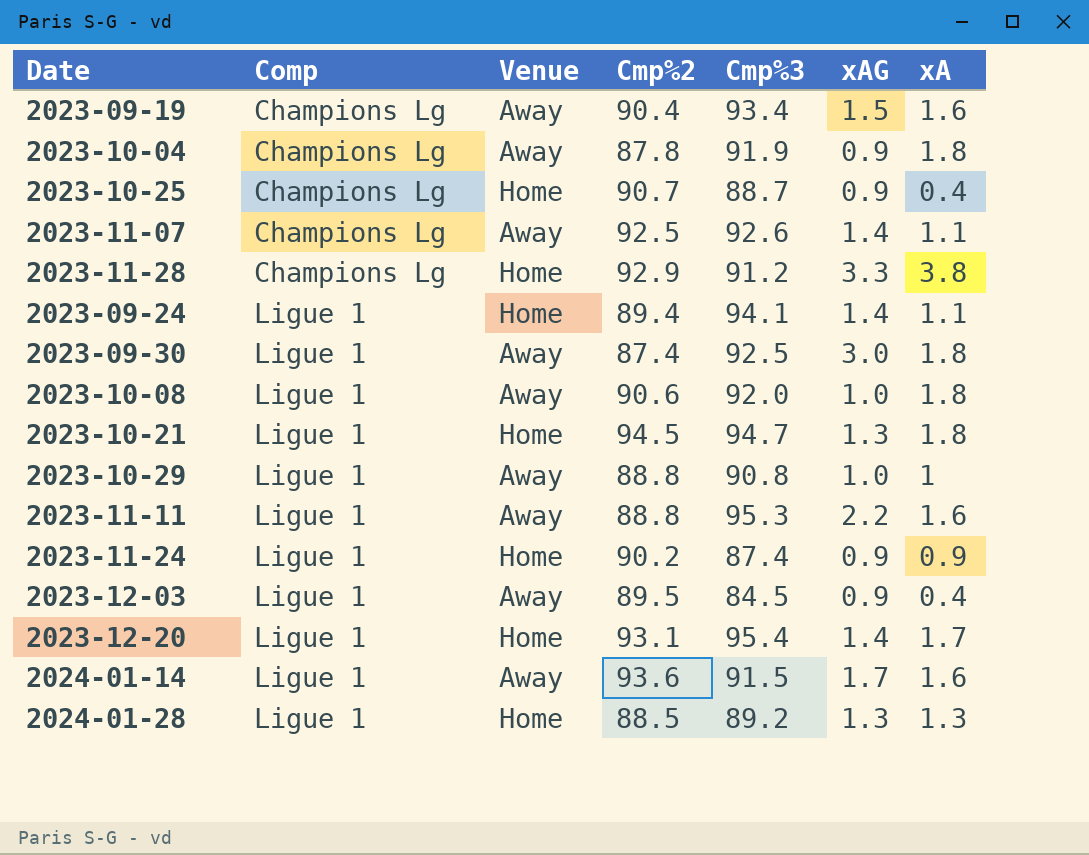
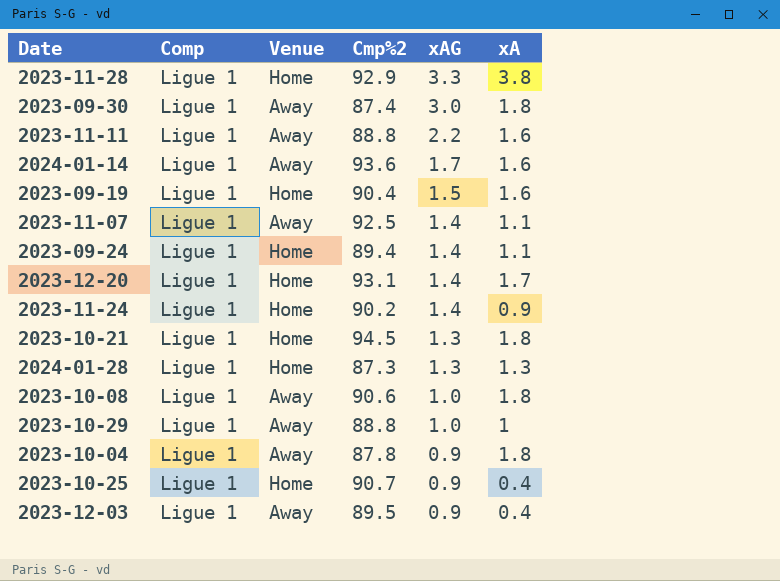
row order: Comp ascending -> xAG descending
column Cmp%3 | position: 5 -> none
2023-11-28 | Comp: Champions Lg -> Ligue 1
2023-09-19 | Comp: Champions Lg -> Ligue 1
2023-09-19 | Venue: Away -> Home
2023-11-07 | Comp: Champions Lg -> Ligue 1
2023-11-24 | xAG: 0.9 -> 1.4
2024-01-28 | Cmp%2: 88.5 -> 87.3
2023-10-04 | Comp: Champions Lg -> Ligue 1
2023-10-25 | Comp: Champions Lg -> Ligue 1

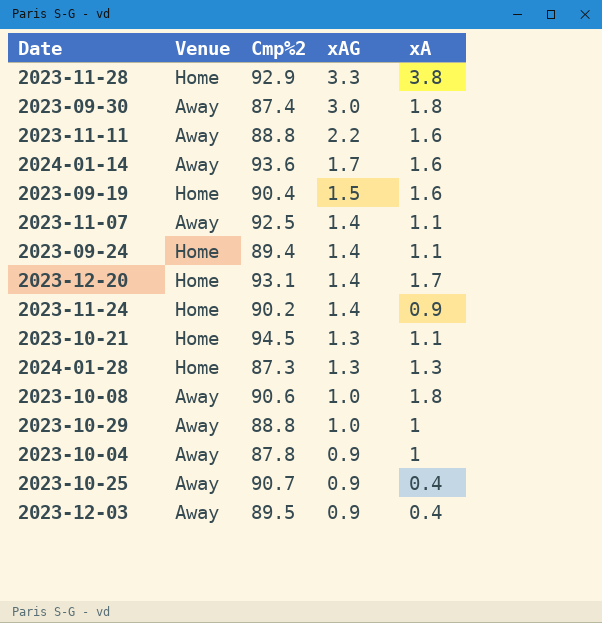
column Comp | position: 2 -> none
2023-10-21 | xA: 1.8 -> 1.1
2023-10-04 | xA: 1.8 -> 1
2023-10-25 | Venue: Home -> Away

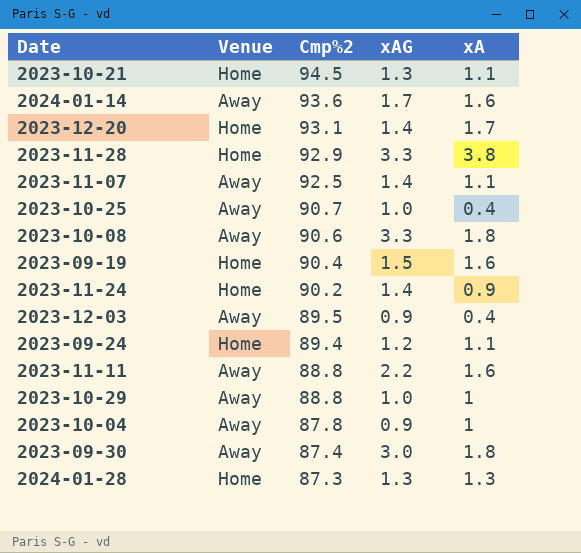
row order: xAG descending -> Cmp%2 descending
2023-10-25 | xAG: 0.9 -> 1.0
2023-10-08 | xAG: 1.0 -> 3.3
2023-09-24 | xAG: 1.4 -> 1.2

